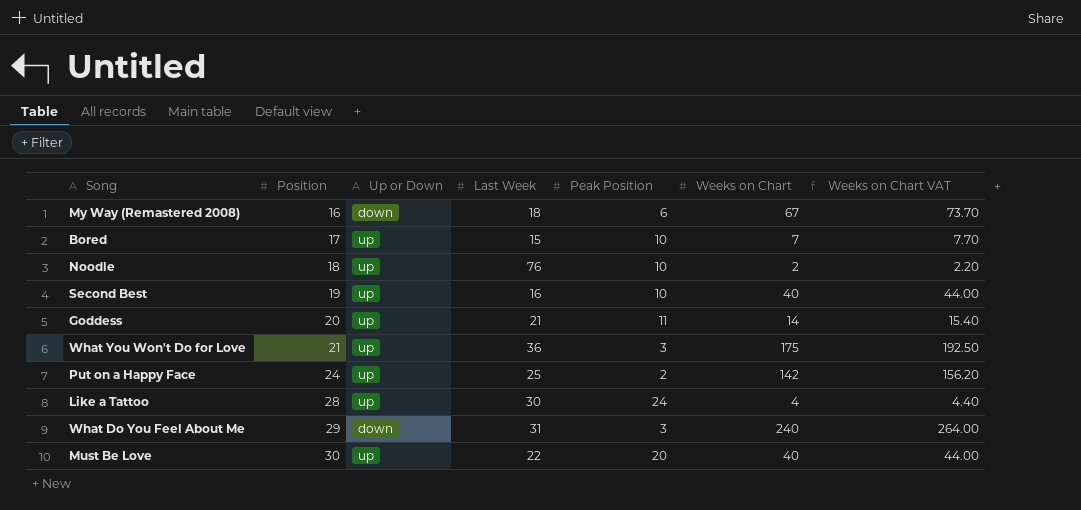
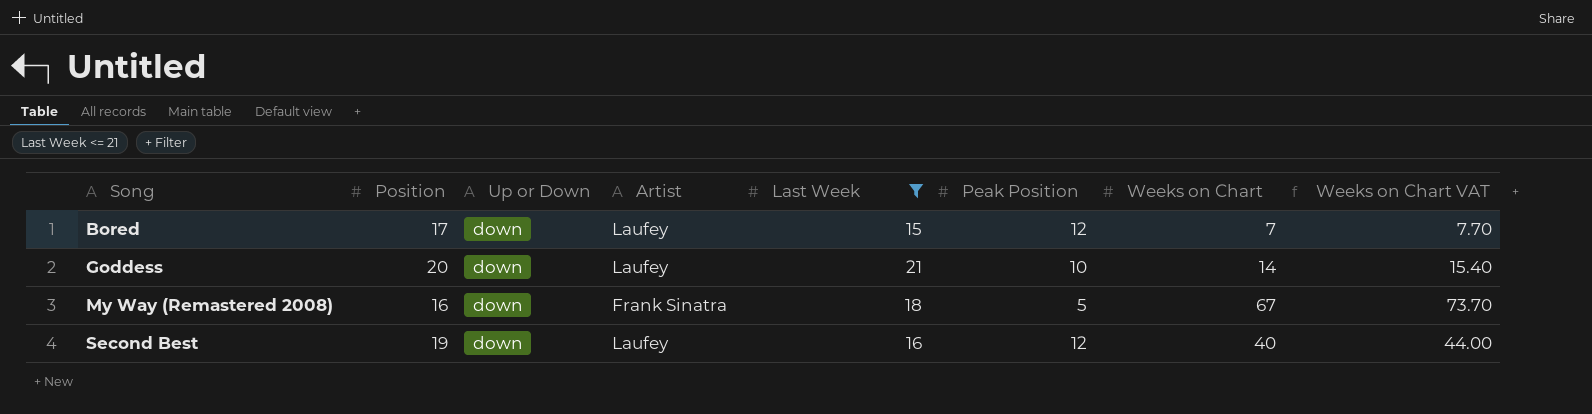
filter: none -> Last Week <= 21
row order: Position ascending -> Song ascending
column Artist | position: none -> 4
Bored | Up or Down: up -> down
Bored | Peak Position: 10 -> 12
Goddess | Up or Down: up -> down
Goddess | Peak Position: 11 -> 10
My Way (Remastered 2008) | Peak Position: 6 -> 5
Second Best | Up or Down: up -> down
Second Best | Peak Position: 10 -> 12

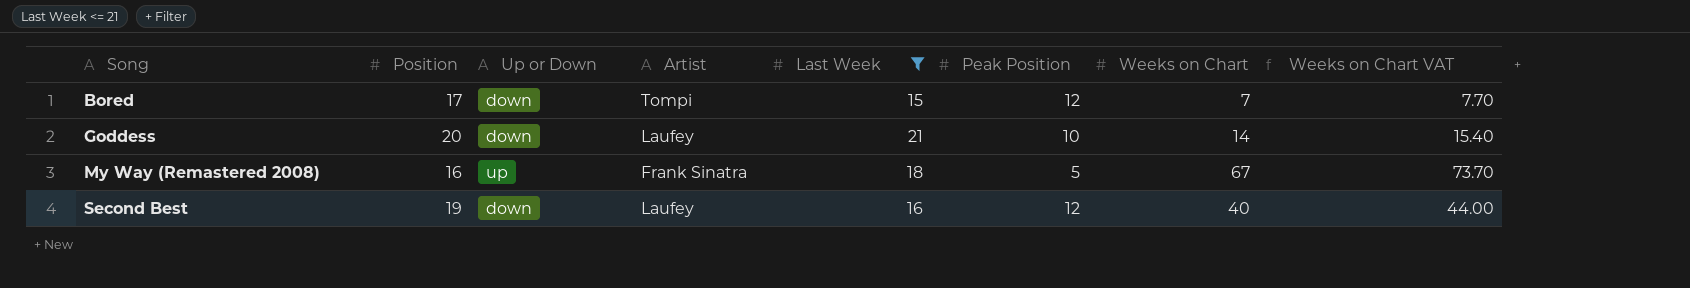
Bored | Artist: Laufey -> Tompi
My Way (Remastered 2008) | Up or Down: down -> up

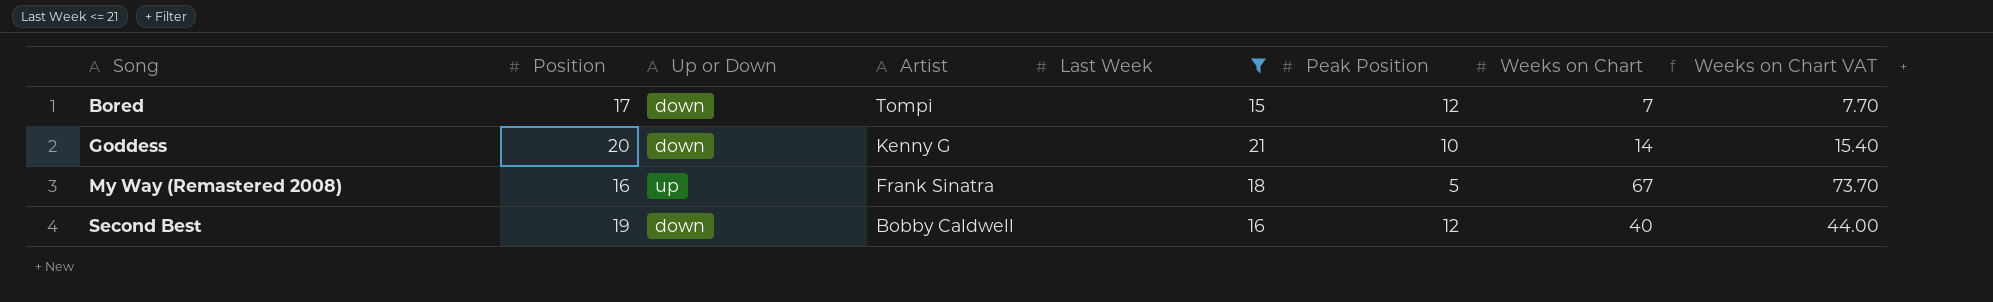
Goddess | Artist: Laufey -> Kenny G
Second Best | Artist: Laufey -> Bobby Caldwell

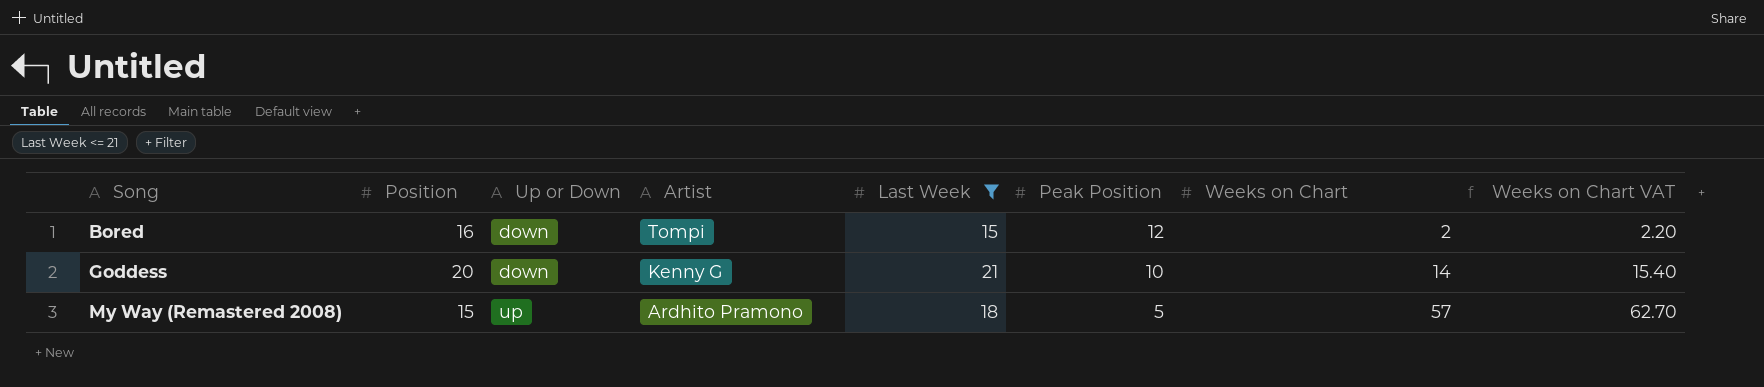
row Second Best: 19 | down | Bobby Caldwell | 16 | 12 | 40 | 44.00 -> none
Bored | Position: 17 -> 16
Bored | Weeks on Chart: 7 -> 2
Bored | Weeks on Chart VAT: 7.70 -> 2.20
My Way (Remastered 2008) | Position: 16 -> 15
My Way (Remastered 2008) | Artist: Frank Sinatra -> Ardhito Pramono
My Way (Remastered 2008) | Weeks on Chart: 67 -> 57
My Way (Remastered 2008) | Weeks on Chart VAT: 73.70 -> 62.70

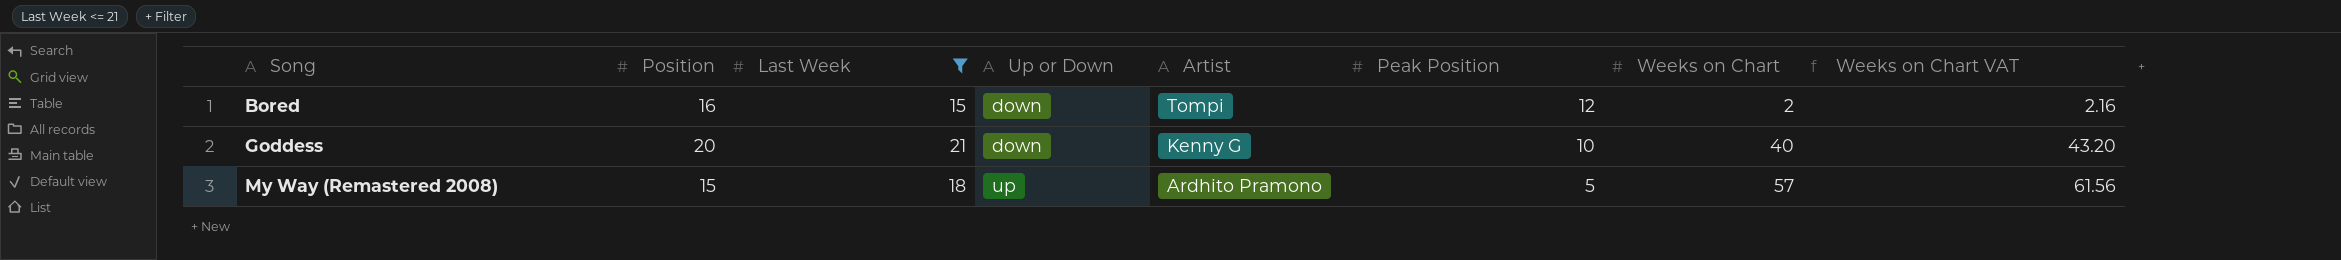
column Last Week | position: 5 -> 3
column Weeks on Chart VAT | formula: [Weeks on Chart] * 1.1 -> [Weeks on Chart] * 1.08
Goddess | Weeks on Chart: 14 -> 40

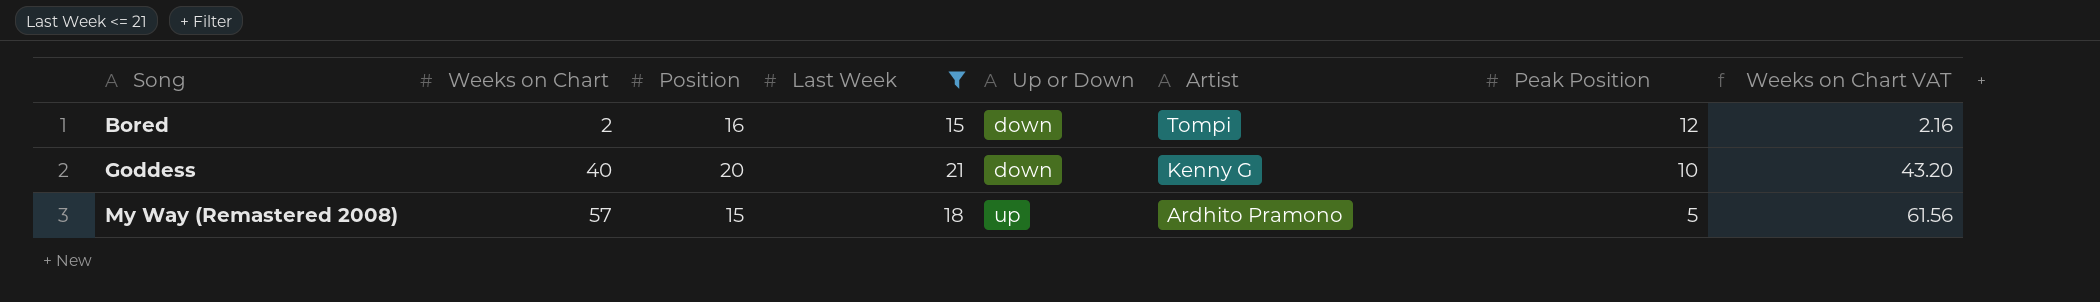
column Weeks on Chart | position: 7 -> 2

